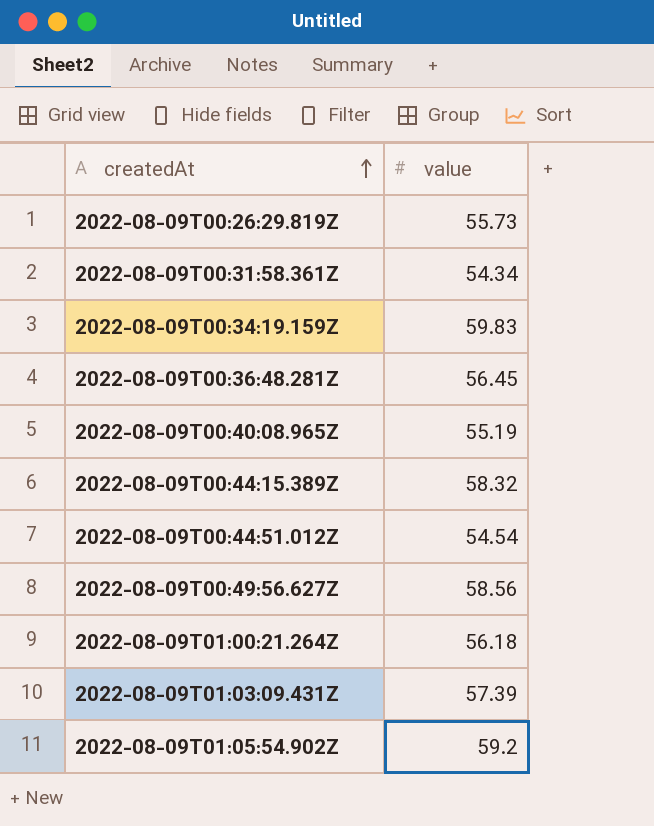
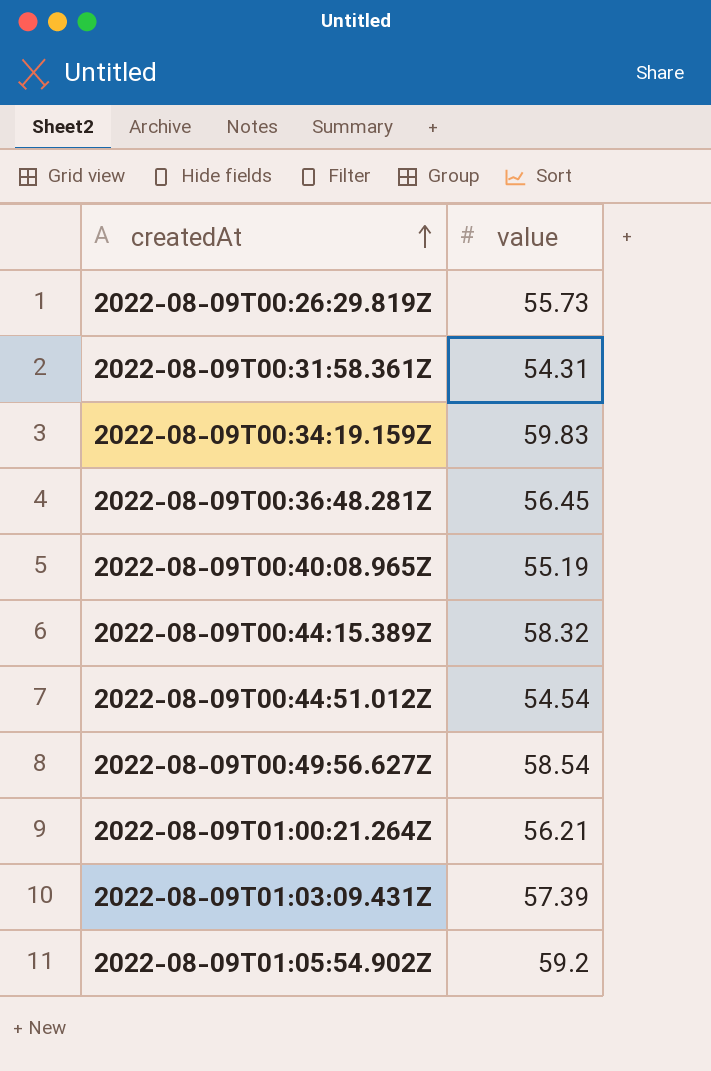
2022-08-09T00:31:58.361Z | value: 54.34 -> 54.31
2022-08-09T00:49:56.627Z | value: 58.56 -> 58.54
2022-08-09T01:00:21.264Z | value: 56.18 -> 56.21

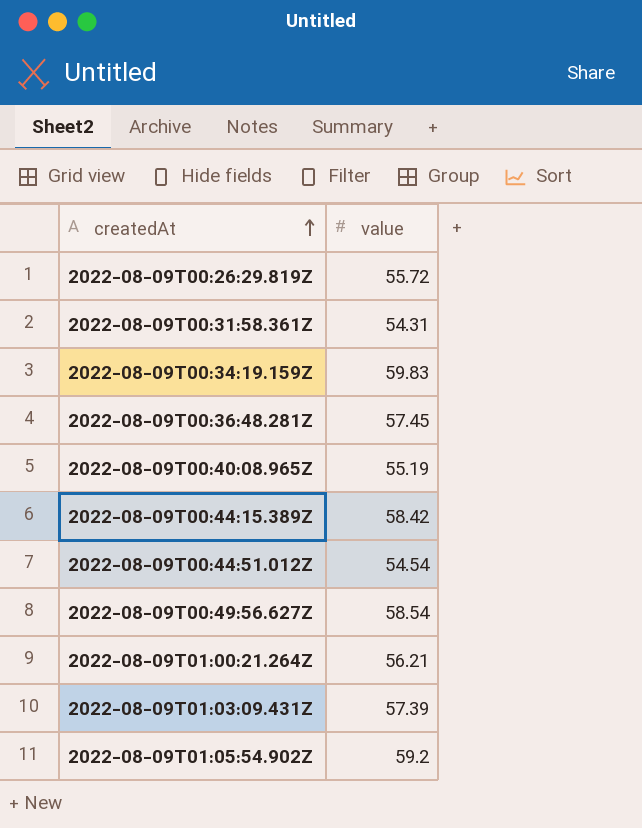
2022-08-09T00:26:29.819Z | value: 55.73 -> 55.72
2022-08-09T00:36:48.281Z | value: 56.45 -> 57.45
2022-08-09T00:44:15.389Z | value: 58.32 -> 58.42

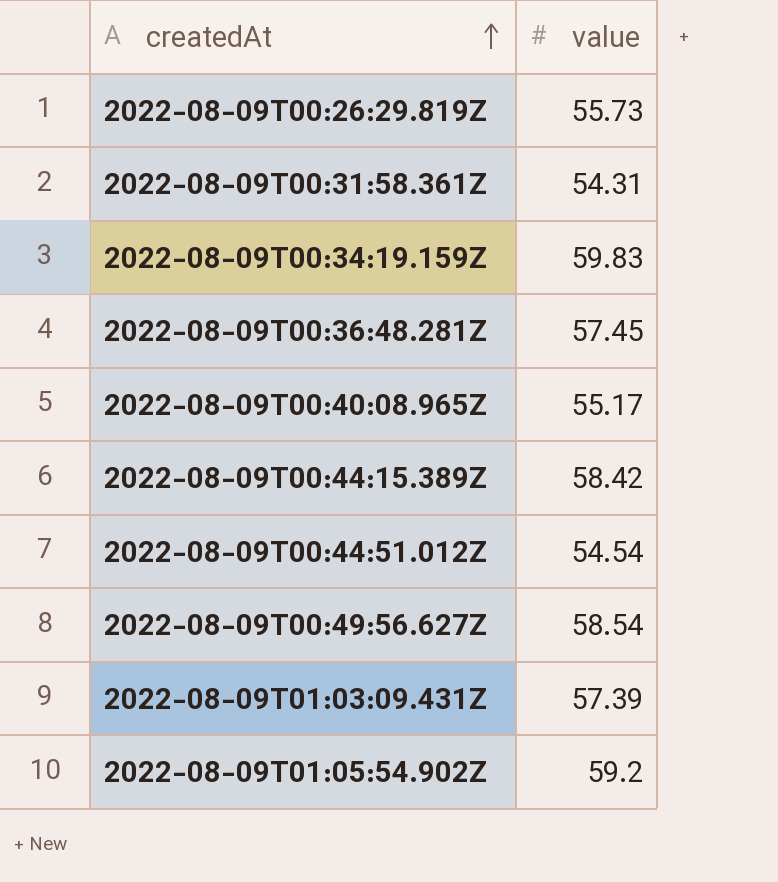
row 2022-08-09T01:00:21.264Z: 56.21 -> none
2022-08-09T00:26:29.819Z | value: 55.72 -> 55.73
2022-08-09T00:40:08.965Z | value: 55.19 -> 55.17

